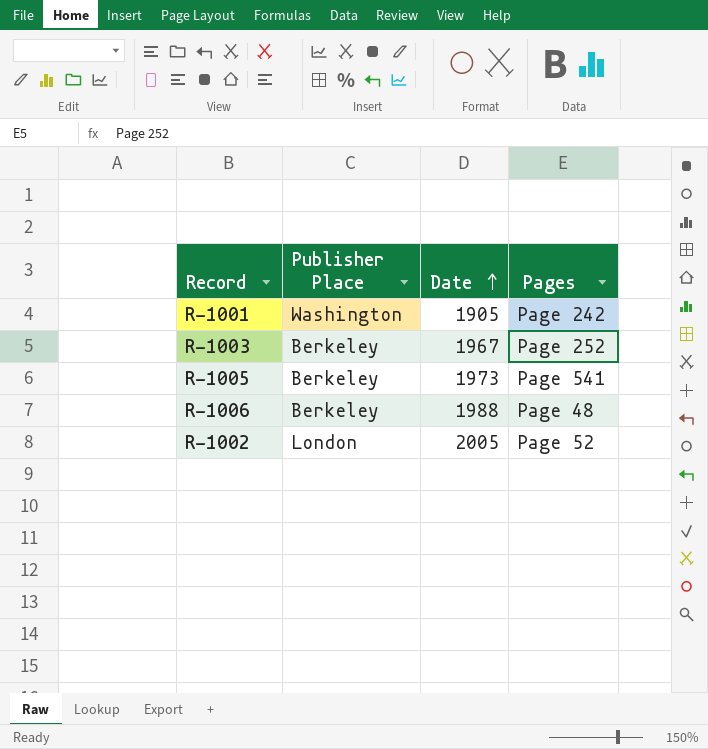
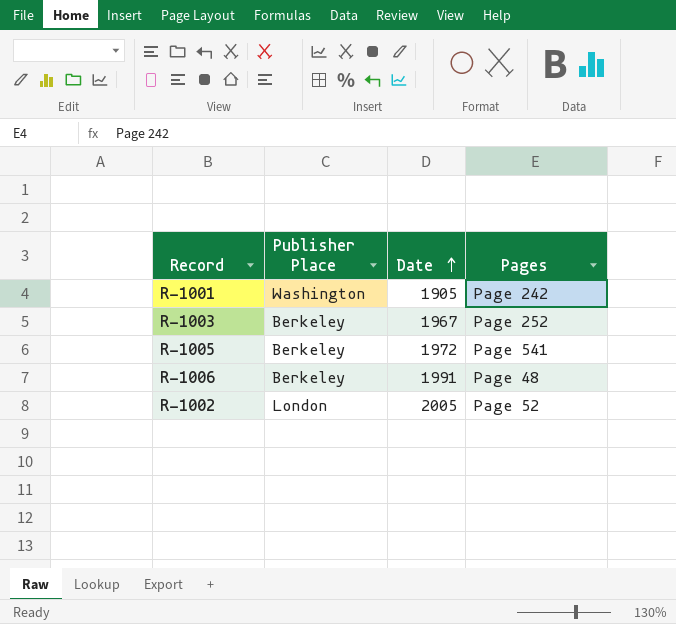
R-1005 | Date: 1973 -> 1972
R-1006 | Date: 1988 -> 1991

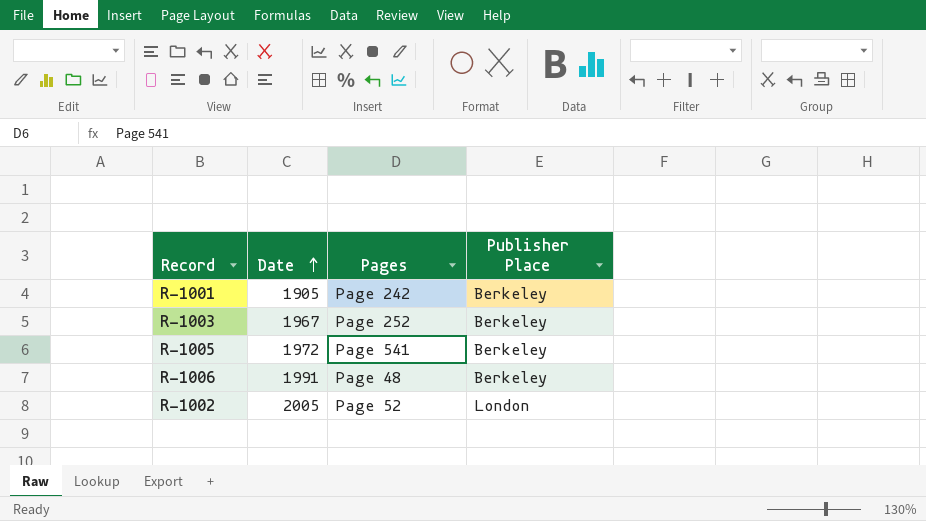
column Publisher Place | position: 2 -> 4
R-1001 | Publisher Place: Washington -> Berkeley

